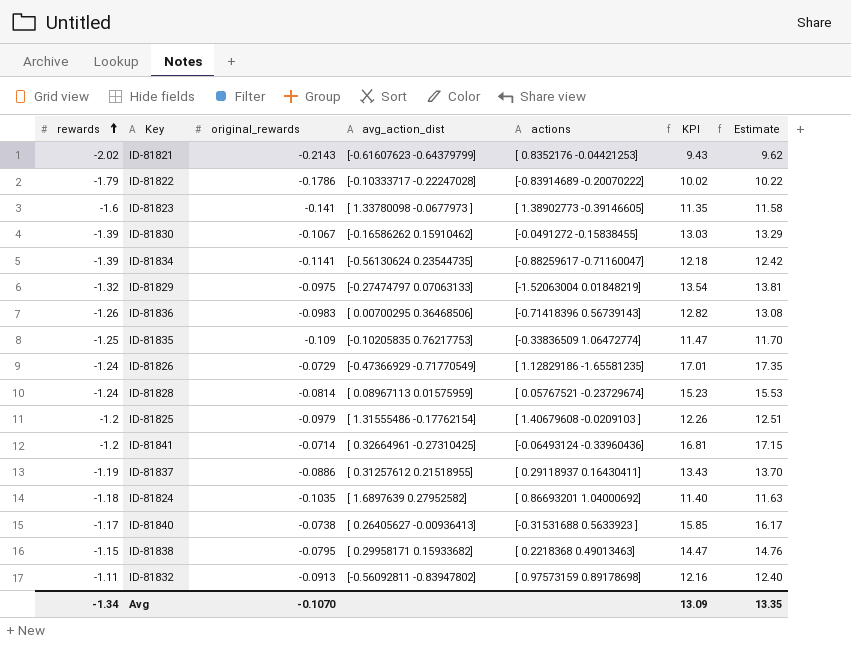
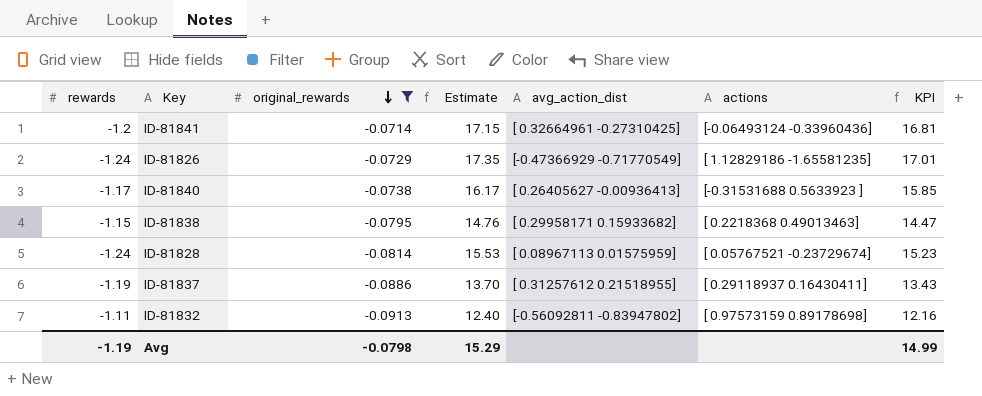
filter: none -> original_rewards >= -0.0913
row order: rewards ascending -> original_rewards descending
column Estimate | position: 7 -> 4
Avg | rewards: -1.34 -> -1.19
Avg | original_rewards: -0.1070 -> -0.0798
Avg | Estimate: 13.35 -> 15.29
Avg | KPI: 13.09 -> 14.99

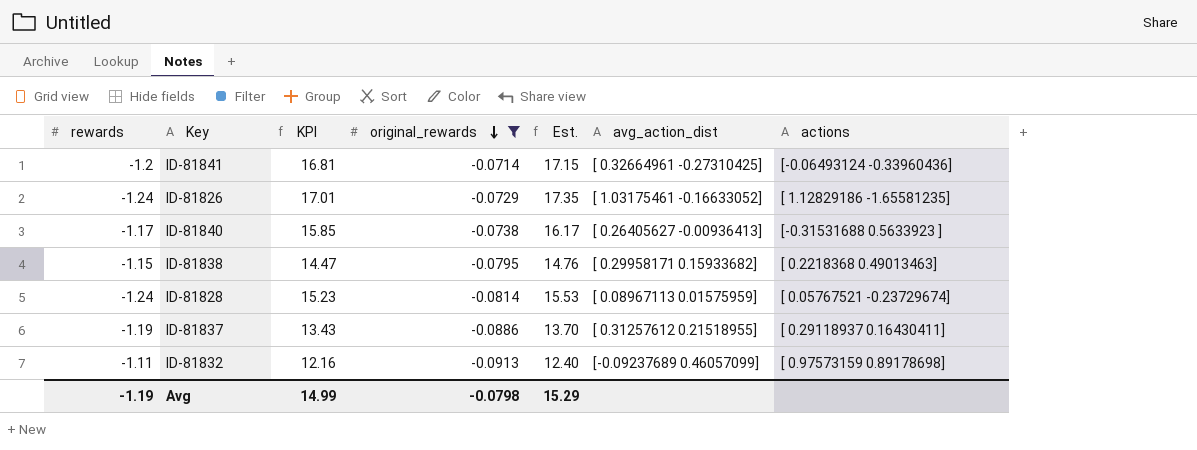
column KPI | position: 7 -> 3
column name: Estimate -> Est.
ID-81826 | avg_action_dist: [-0.47366929 -0.71770549] -> [ 1.03175461 -0.16633052]
ID-81832 | avg_action_dist: [-0.56092811 -0.83947802] -> [-0.09237689 0.46057099]

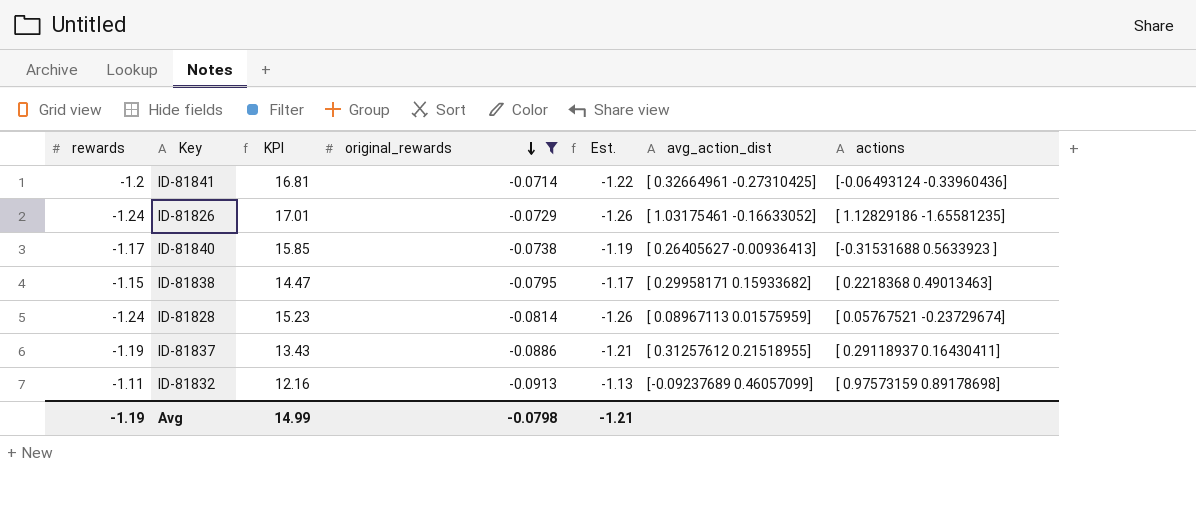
column Est. | formula: [KPI] * 1.02 -> [rewards] * 1.02
Avg | Est.: 15.29 -> -1.21

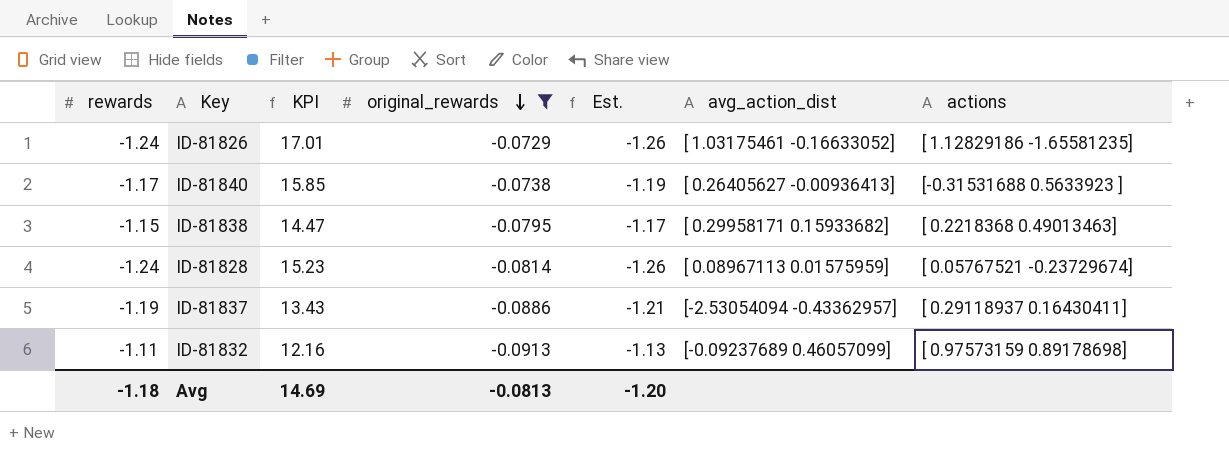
row ID-81841: -1.2 | 16.81 | -0.0714 | -1.22 | [ 0.32664961 -0.27310425] | [-0.06493124 -0.33960436] -> none
ID-81837 | avg_action_dist: [ 0.31257612 0.21518955] -> [-2.53054094 -0.43362957]
Avg | rewards: -1.19 -> -1.18
Avg | KPI: 14.99 -> 14.69
Avg | original_rewards: -0.0798 -> -0.0813
Avg | Est.: -1.21 -> -1.20

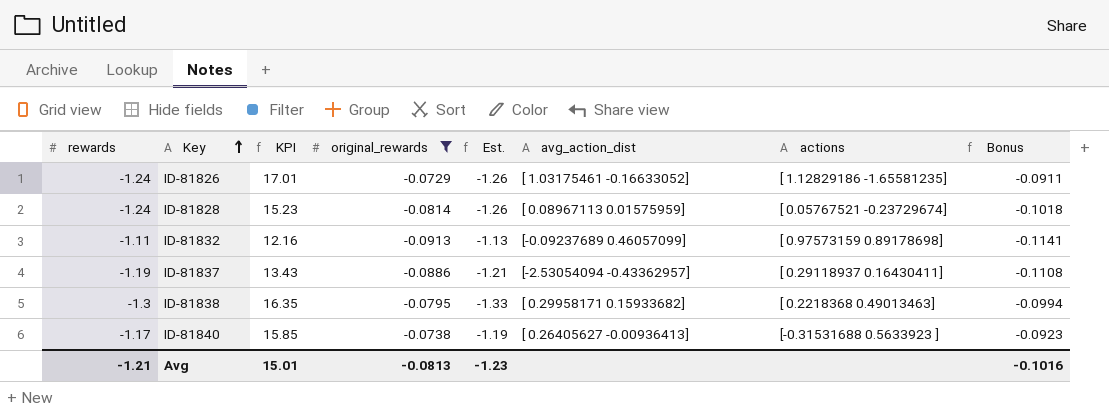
row order: original_rewards descending -> Key ascending
column Bonus | formula: none -> [original_rewards] * 1.25
ID-81838 | rewards: -1.15 -> -1.3
ID-81838 | KPI: 14.47 -> 16.35
ID-81838 | Est.: -1.17 -> -1.33
Avg | rewards: -1.18 -> -1.21
Avg | KPI: 14.69 -> 15.01
Avg | Est.: -1.20 -> -1.23

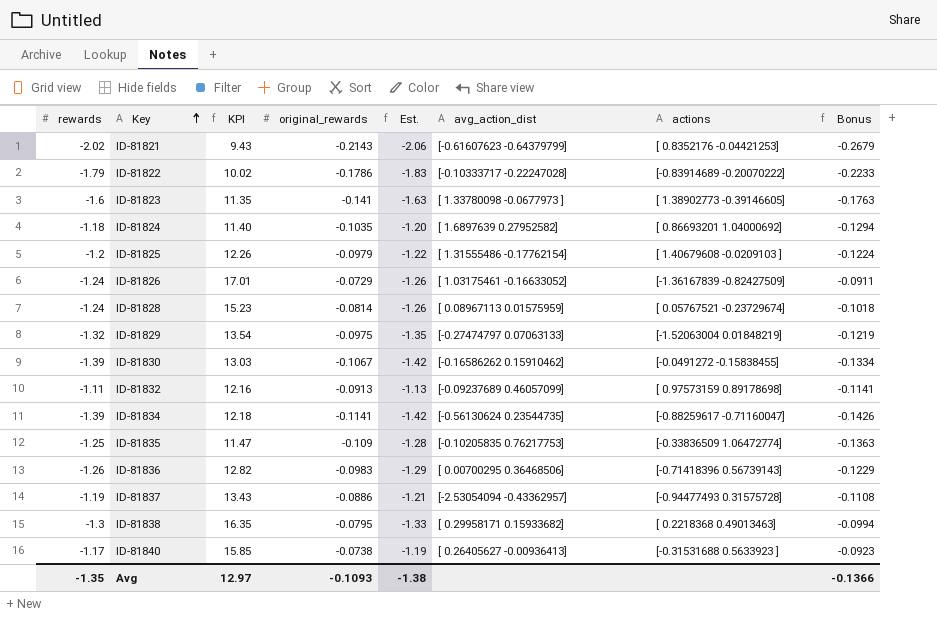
filter: original_rewards >= -0.0913 -> none
ID-81826 | actions: [ 1.12829186 -1.65581235] -> [-1.36167839 -0.82427509]
ID-81837 | actions: [ 0.29118937 0.16430411] -> [-0.94477493 0.31575728]
Avg | rewards: -1.21 -> -1.35
Avg | KPI: 15.01 -> 12.97
Avg | original_rewards: -0.0813 -> -0.1093
Avg | Est.: -1.23 -> -1.38
Avg | Bonus: -0.1016 -> -0.1366

